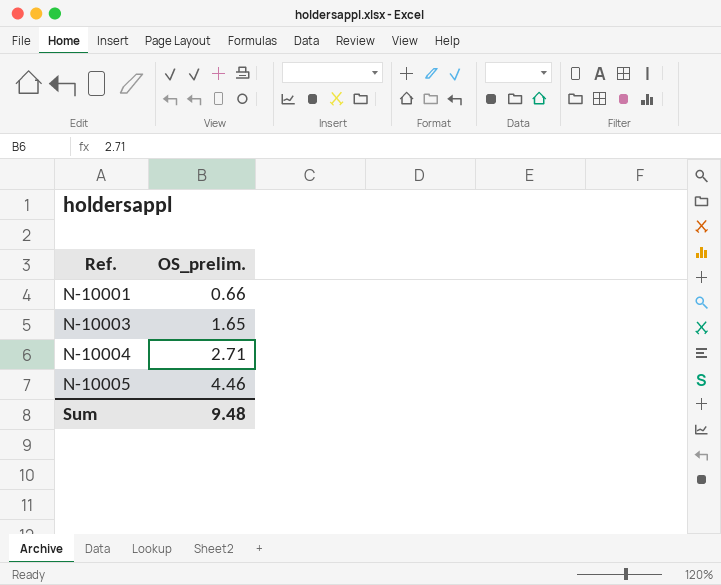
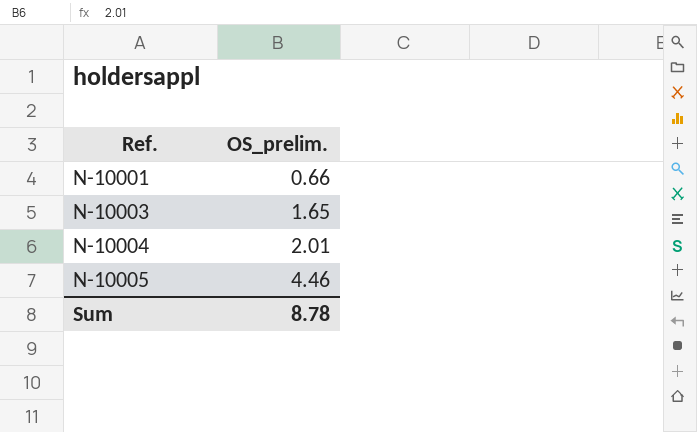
N-10004 | OS_prelim.: 2.71 -> 2.01
Sum | OS_prelim.: 9.48 -> 8.78

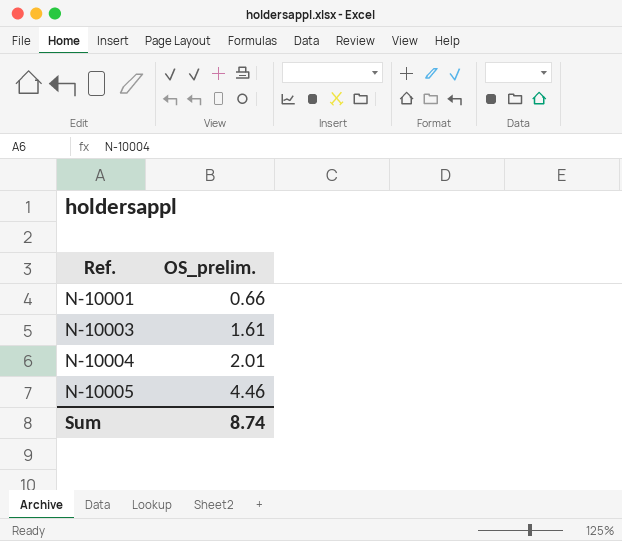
N-10003 | OS_prelim.: 1.65 -> 1.61
Sum | OS_prelim.: 8.78 -> 8.74

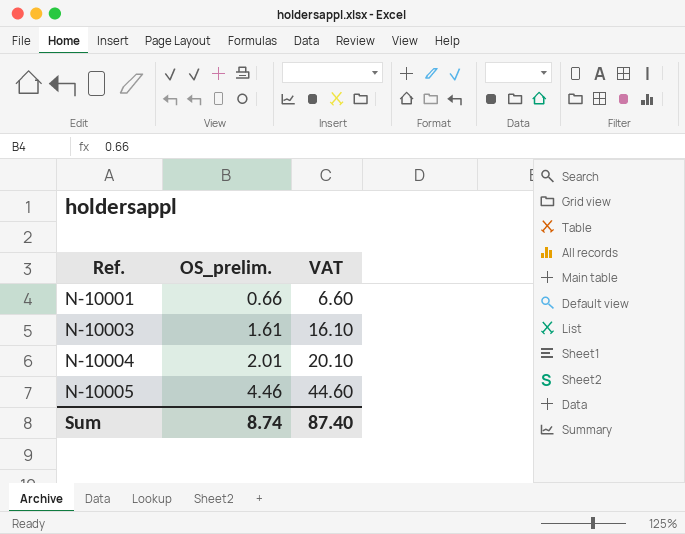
column VAT | formula: none -> [OS_prelim.] * 10

